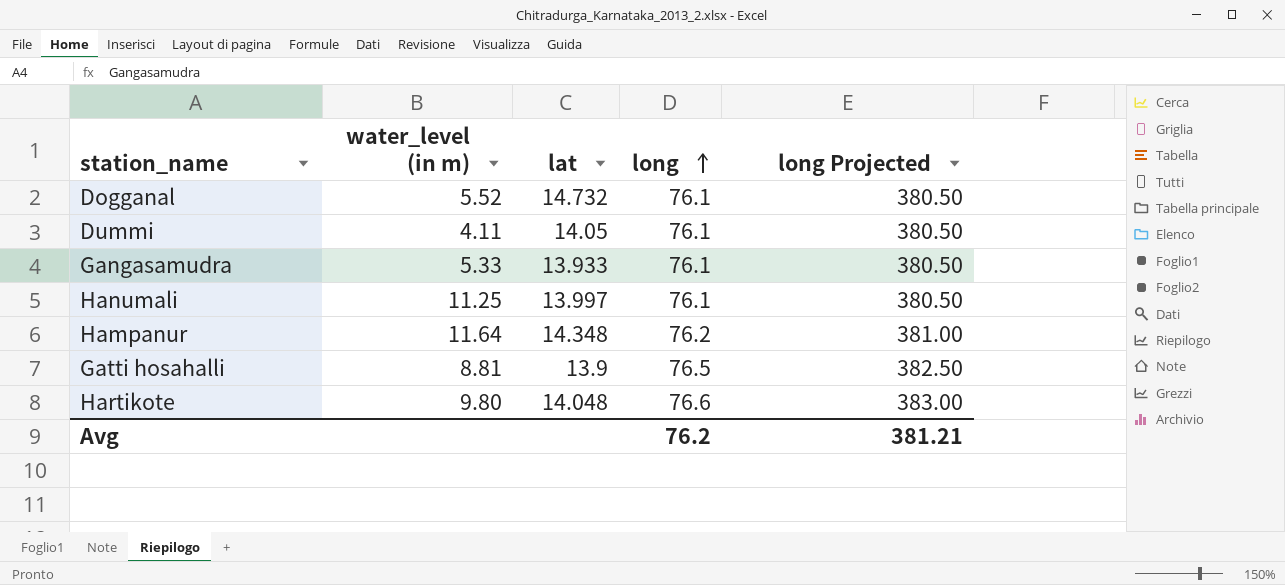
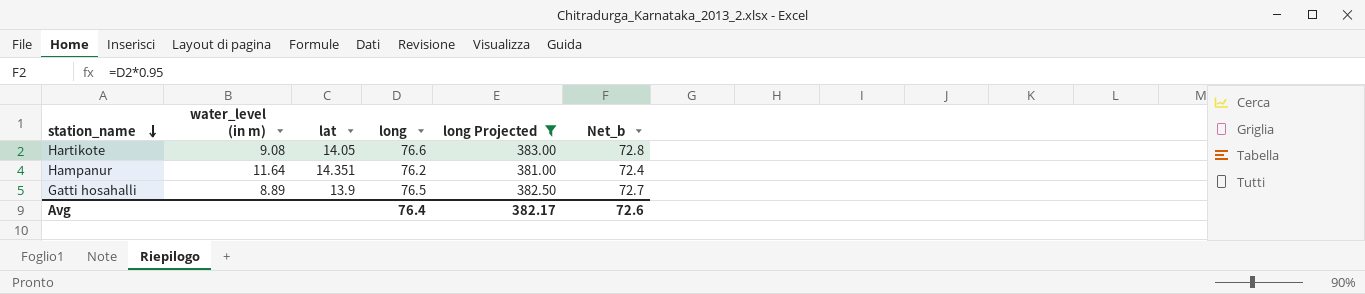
filter: none -> long Projected != 380.50
row order: long ascending -> station_name descending
column Net_b | formula: none -> [long] * 0.95
Hartikote | water_level (in m): 9.80 -> 9.08
Hartikote | lat: 14.048 -> 14.05
Hampanur | lat: 14.348 -> 14.351
Gatti hosahalli | water_level (in m): 8.81 -> 8.89
Avg | long: 76.2 -> 76.4
Avg | long Projected: 381.21 -> 382.17

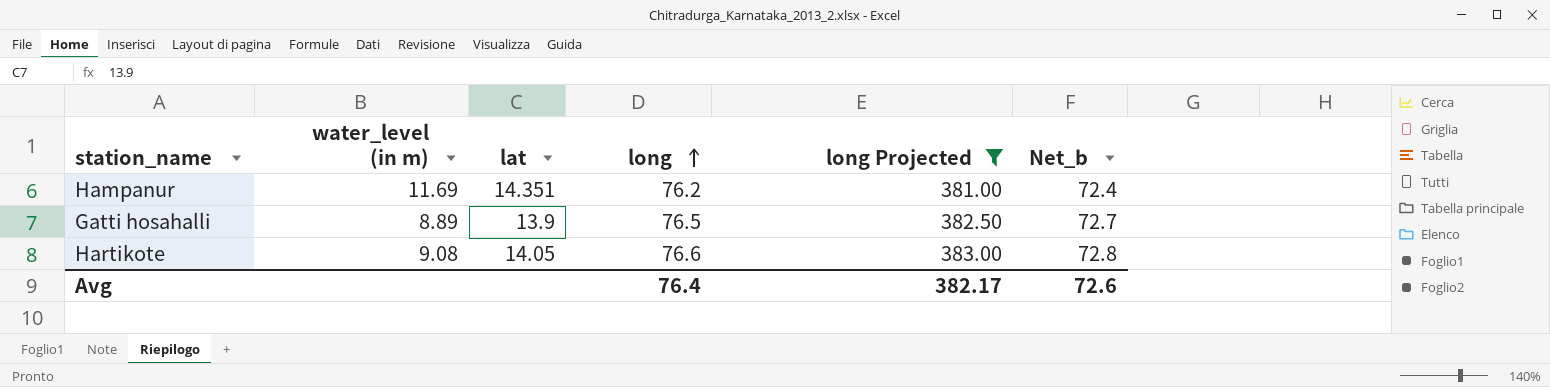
row order: station_name descending -> long ascending
Hampanur | water_level (in m): 11.64 -> 11.69

